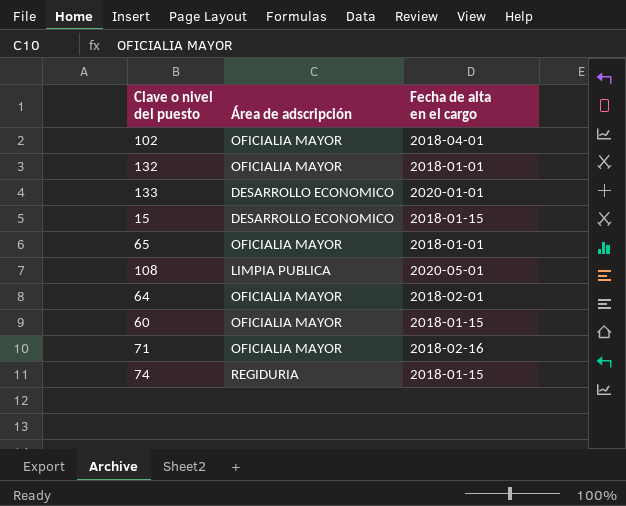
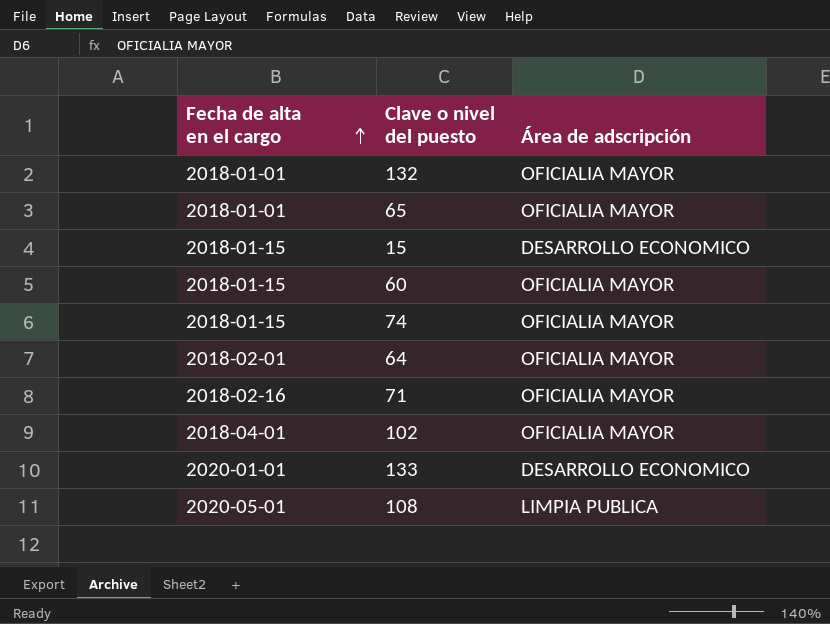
row order: none -> Fecha de alta en el cargo ascending
column Fecha de alta en el cargo | position: 3 -> 1
74 | Área de adscripción: REGIDURIA -> OFICIALIA MAYOR

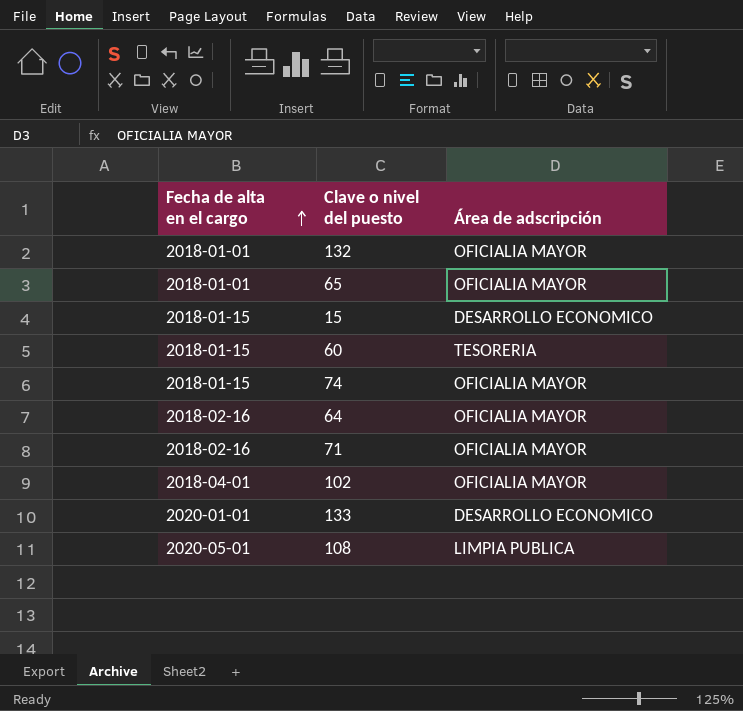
60 | Área de adscripción: OFICIALIA MAYOR -> TESORERIA
64 | Fecha de alta en el cargo: 2018-02-01 -> 2018-02-16

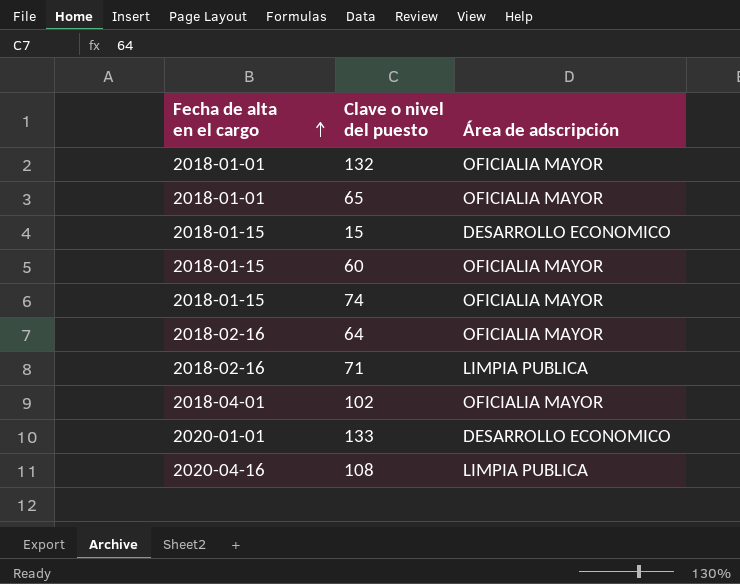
60 | Área de adscripción: TESORERIA -> OFICIALIA MAYOR
71 | Área de adscripción: OFICIALIA MAYOR -> LIMPIA PUBLICA
108 | Fecha de alta en el cargo: 2020-05-01 -> 2020-04-16

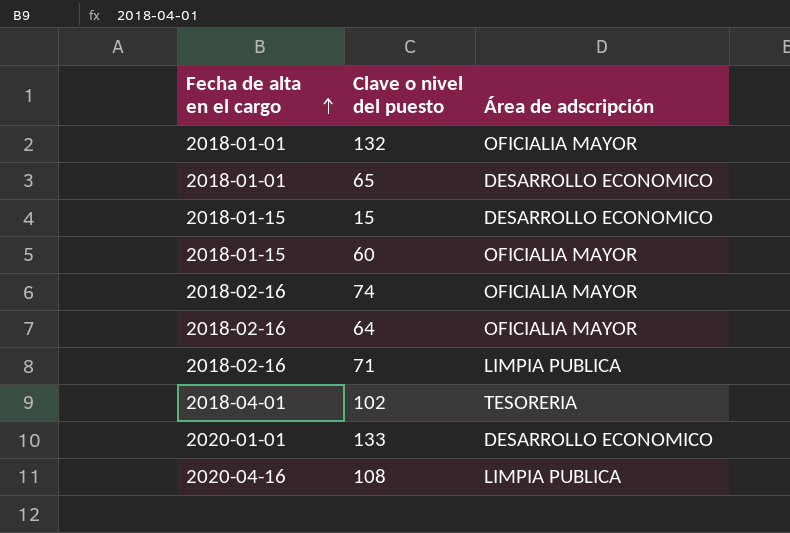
65 | Área de adscripción: OFICIALIA MAYOR -> DESARROLLO ECONOMICO
74 | Fecha de alta en el cargo: 2018-01-15 -> 2018-02-16
102 | Área de adscripción: OFICIALIA MAYOR -> TESORERIA

